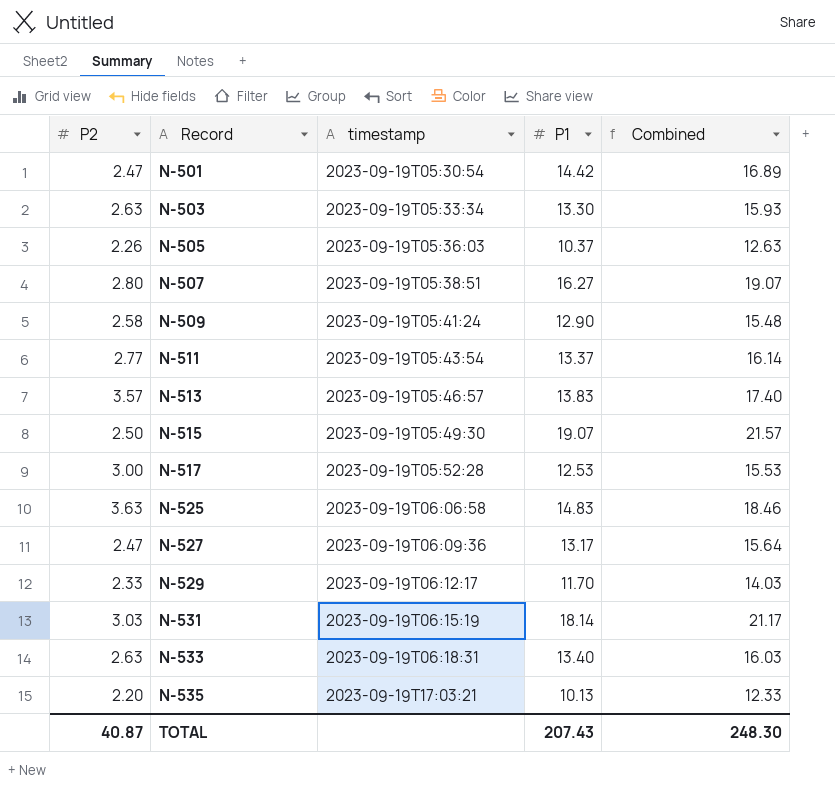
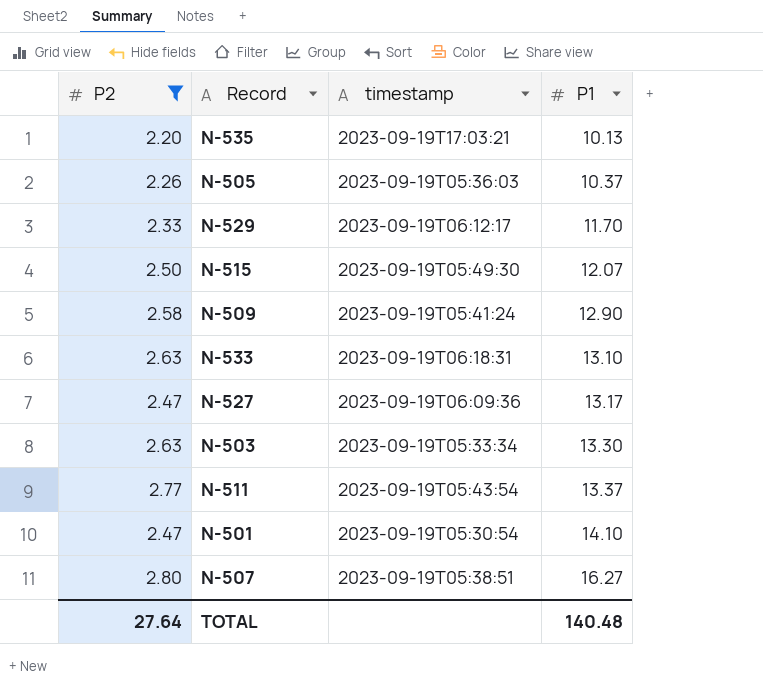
filter: none -> P2 <= 2.80
row order: Record ascending -> P1 ascending
column Combined | formula: [P2] + [P1] -> none
N-515 | P1: 19.07 -> 12.07
N-533 | P1: 13.40 -> 13.10
N-501 | P1: 14.42 -> 14.10
TOTAL | P2: 40.87 -> 27.64
TOTAL | P1: 207.43 -> 140.48

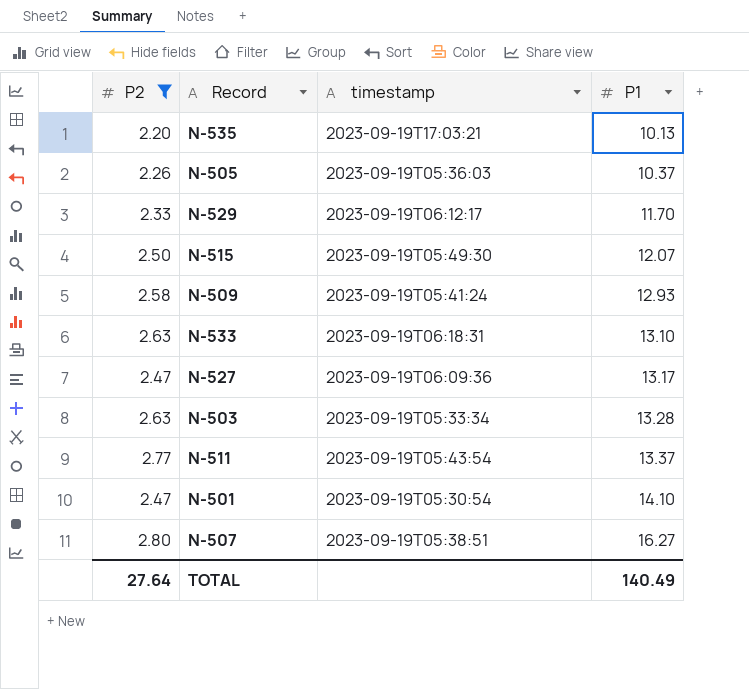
N-509 | P1: 12.90 -> 12.93
N-503 | P1: 13.30 -> 13.28
TOTAL | P1: 140.48 -> 140.49

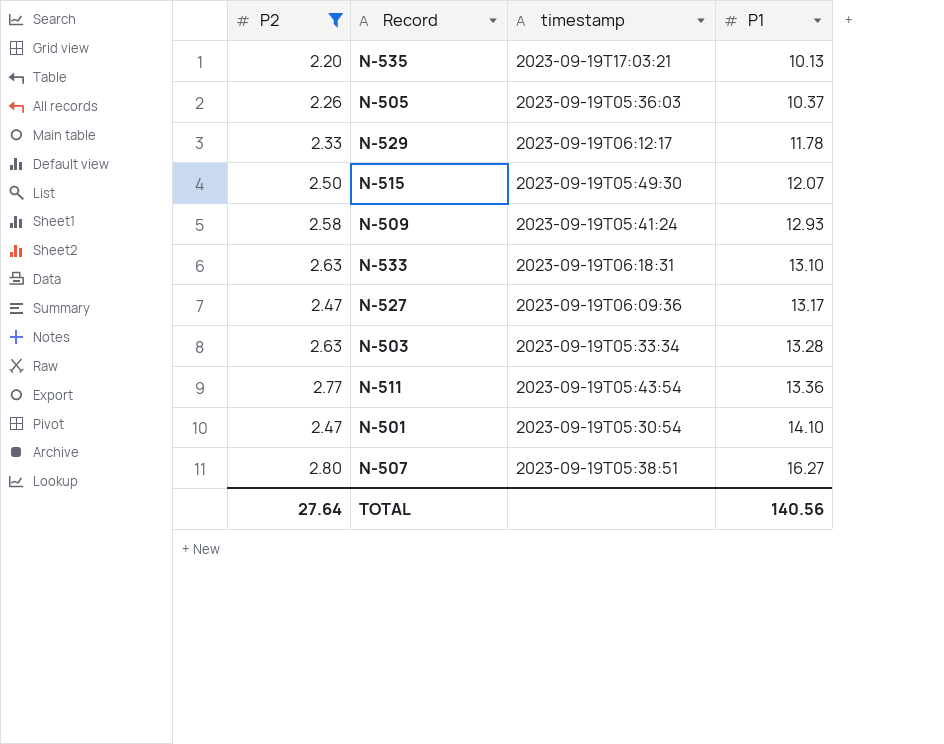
N-529 | P1: 11.70 -> 11.78
N-511 | P1: 13.37 -> 13.36
TOTAL | P1: 140.49 -> 140.56

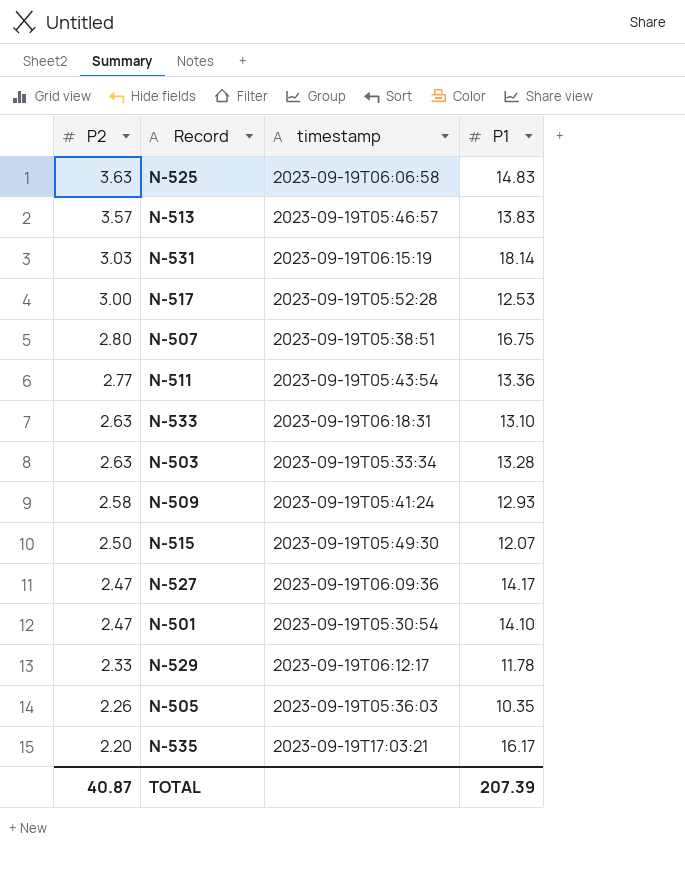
filter: P2 <= 2.80 -> none
row order: P1 ascending -> P2 descending
N-507 | P1: 16.27 -> 16.75
N-527 | P1: 13.17 -> 14.17
N-505 | P1: 10.37 -> 10.35
N-535 | P1: 10.13 -> 16.17
TOTAL | P2: 27.64 -> 40.87
TOTAL | P1: 140.56 -> 207.39

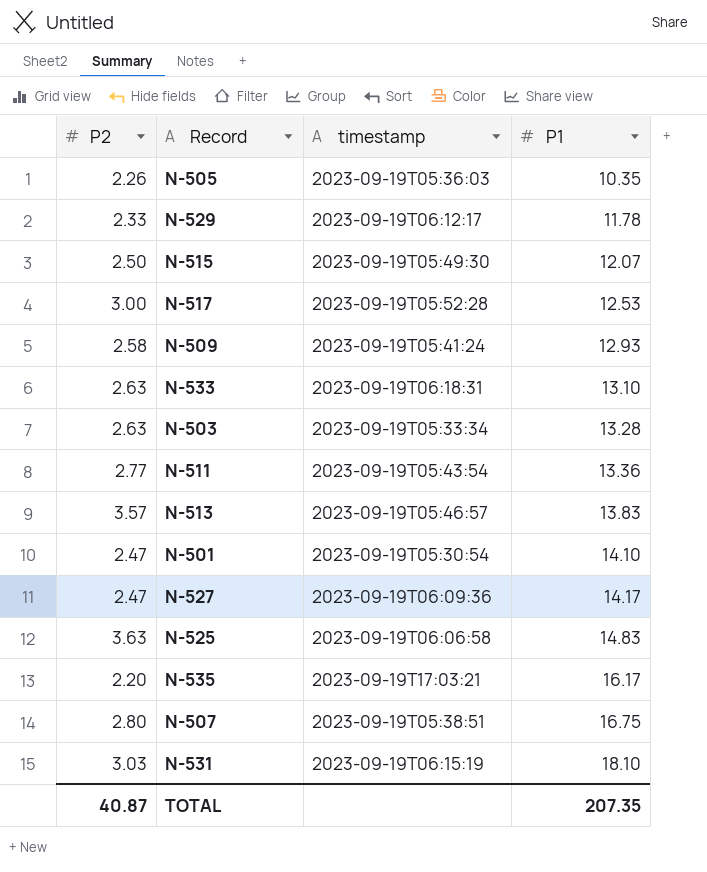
row order: P2 descending -> P1 ascending
N-531 | P1: 18.14 -> 18.10
TOTAL | P1: 207.39 -> 207.35

